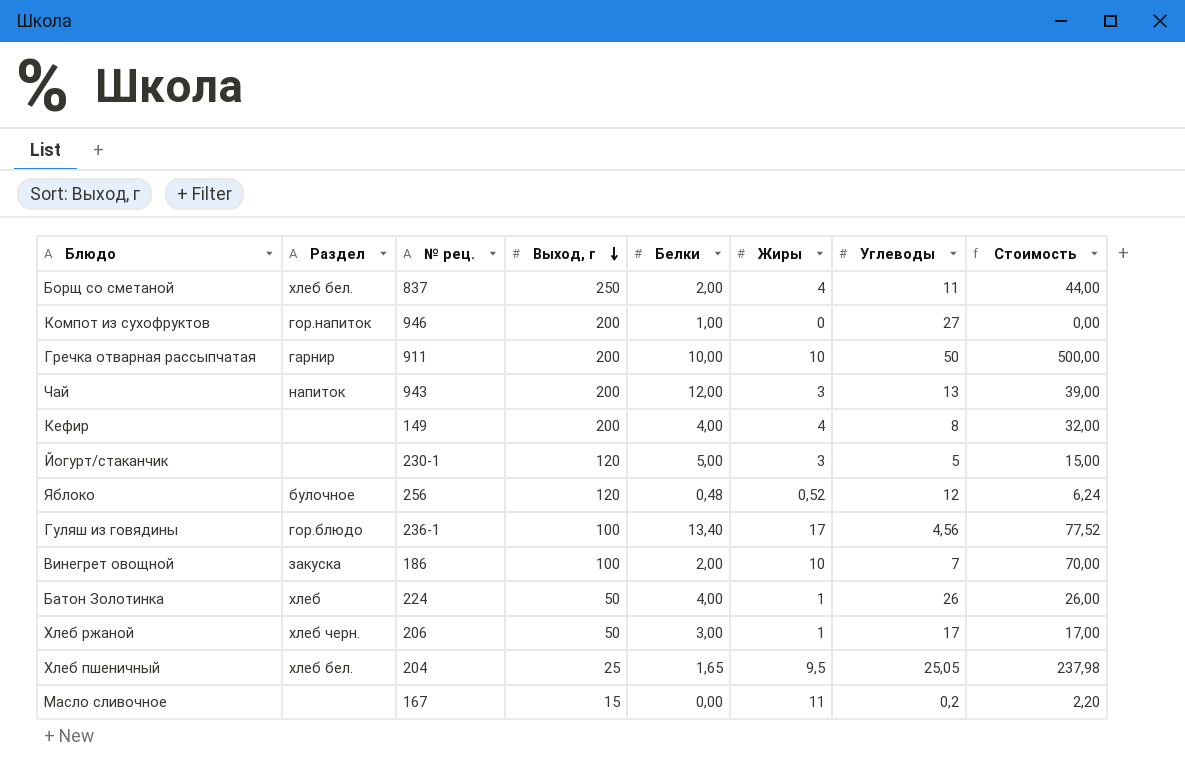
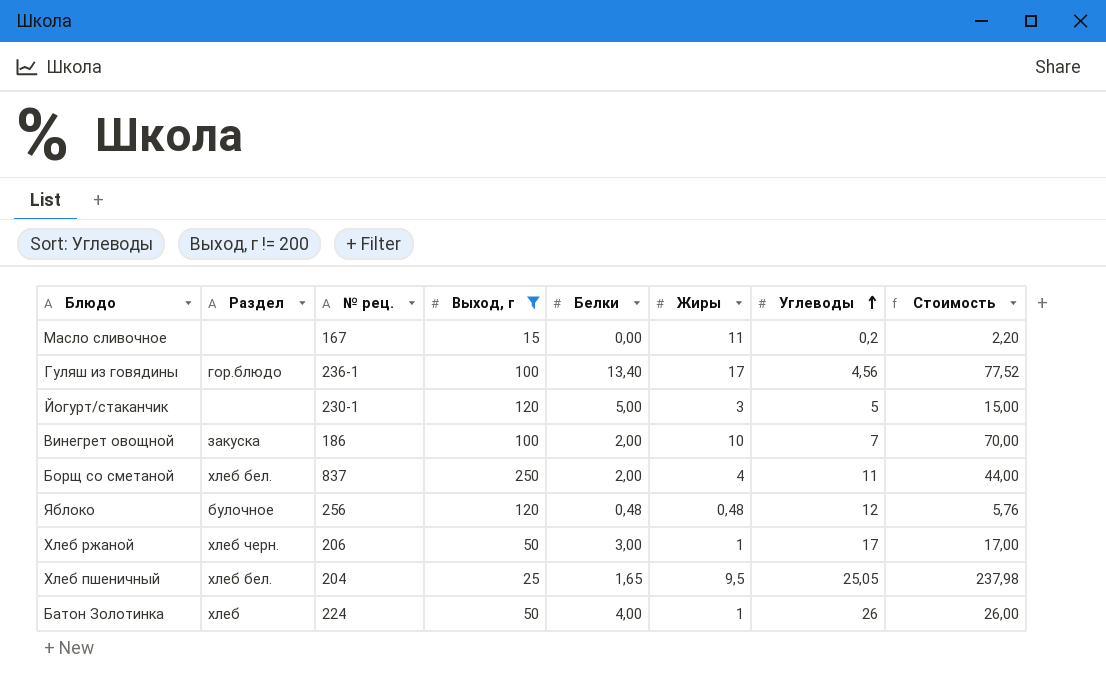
filter: none -> Выход, г != 200
row order: Выход, г descending -> Углеводы ascending
Яблоко | Жиры: 0,52 -> 0,48
Яблоко | Стоимость: 6,24 -> 5,76

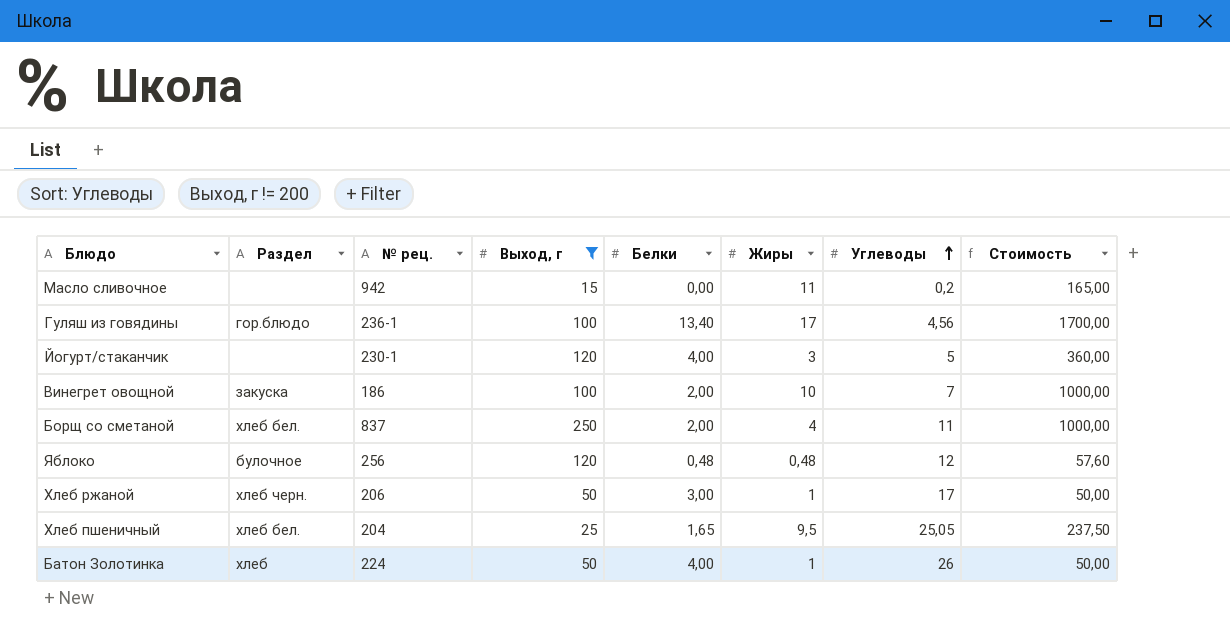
column Стоимость | formula: [Жиры] * [Углеводы] -> [Выход, г] * [Жиры]
Масло сливочное | № рец.: 167 -> 942
Йогурт/стаканчик | Белки: 5,00 -> 4,00

